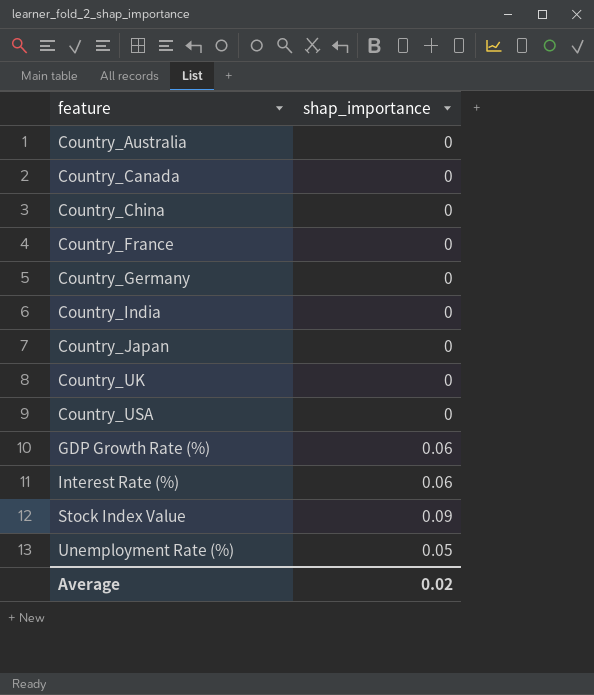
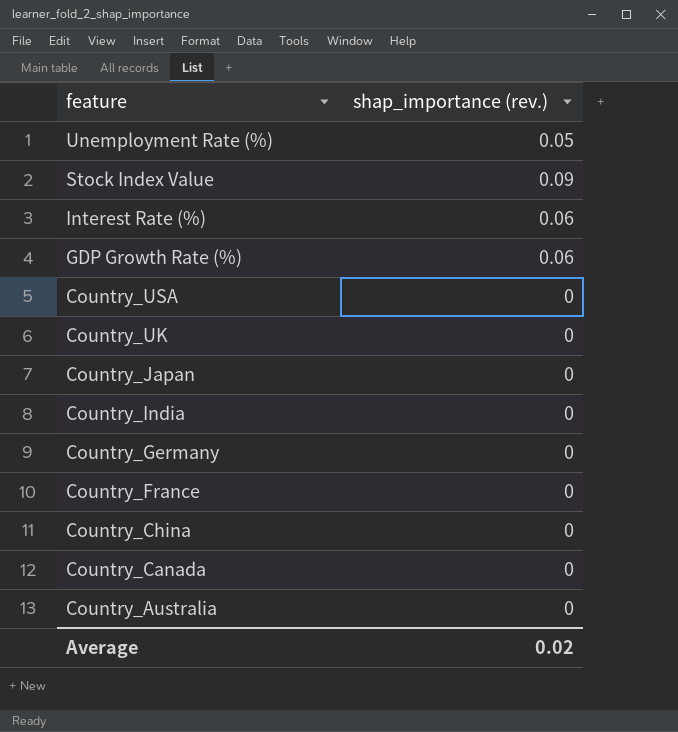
row order: feature ascending -> feature descending
column name: shap_importance -> shap_importance (rev.)

